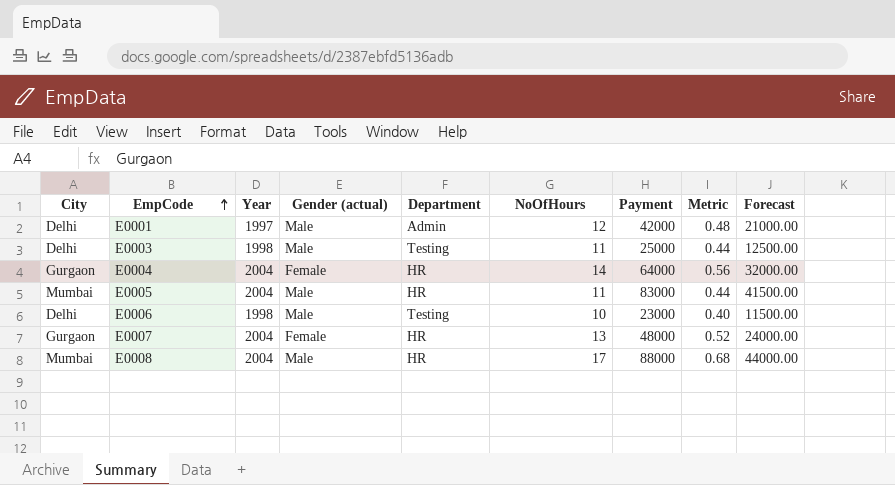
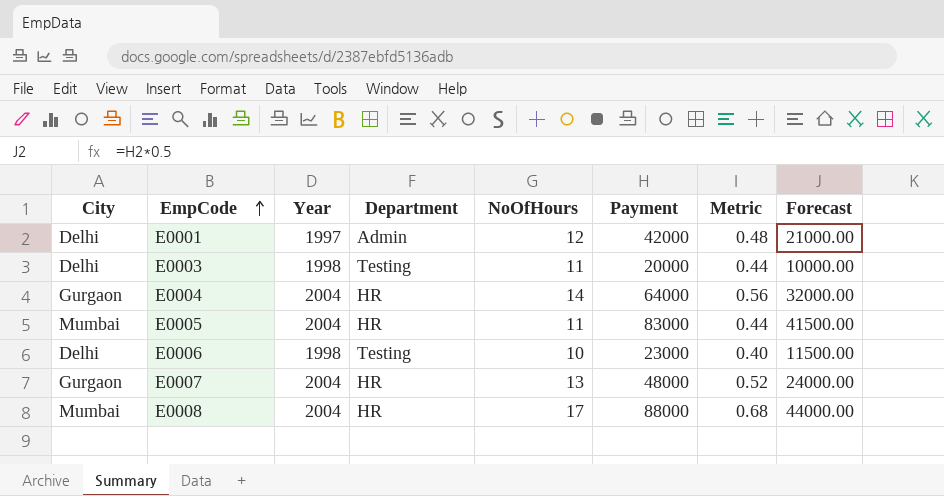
column Gender (actual) | position: 4 -> none
E0003 | Payment: 25000 -> 20000
E0003 | Forecast: 12500.00 -> 10000.00

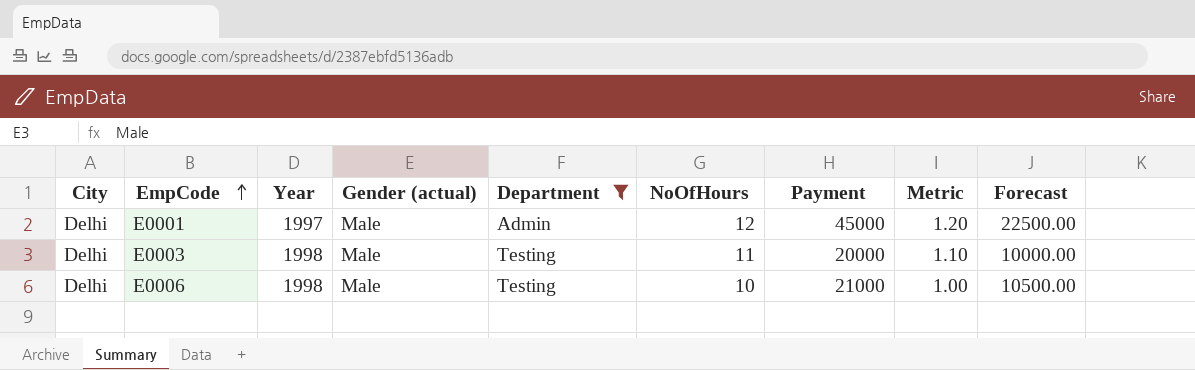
filter: none -> Department != HR
column Gender (actual) | position: none -> 4
column Metric | formula: [NoOfHours] * 0.04 -> [NoOfHours] * 0.1
E0001 | Payment: 42000 -> 45000
E0001 | Forecast: 21000.00 -> 22500.00
E0006 | Payment: 23000 -> 21000
E0006 | Forecast: 11500.00 -> 10500.00

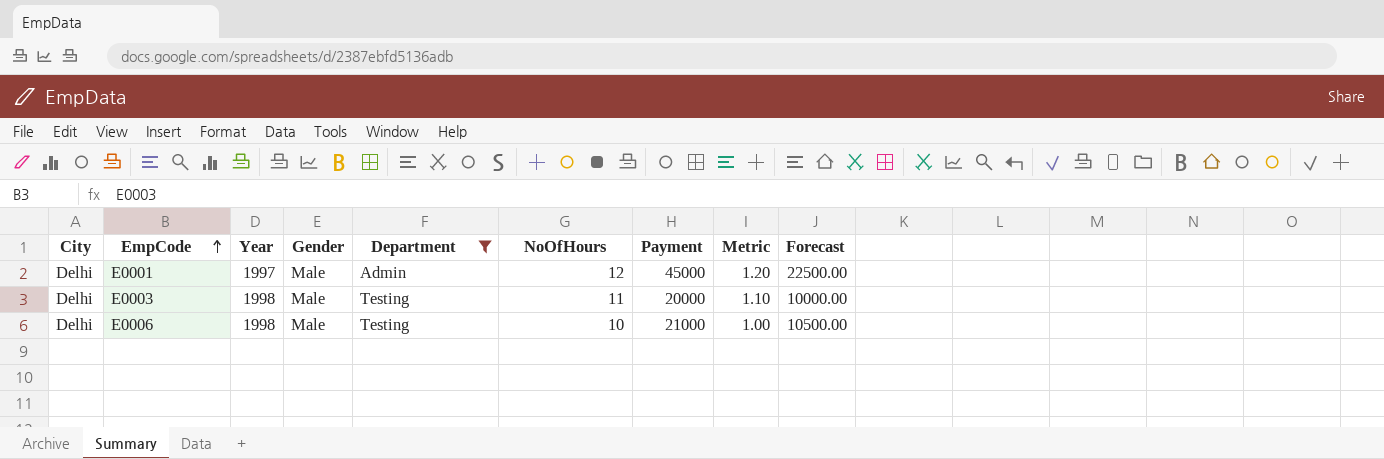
column name: Gender (actual) -> Gender

